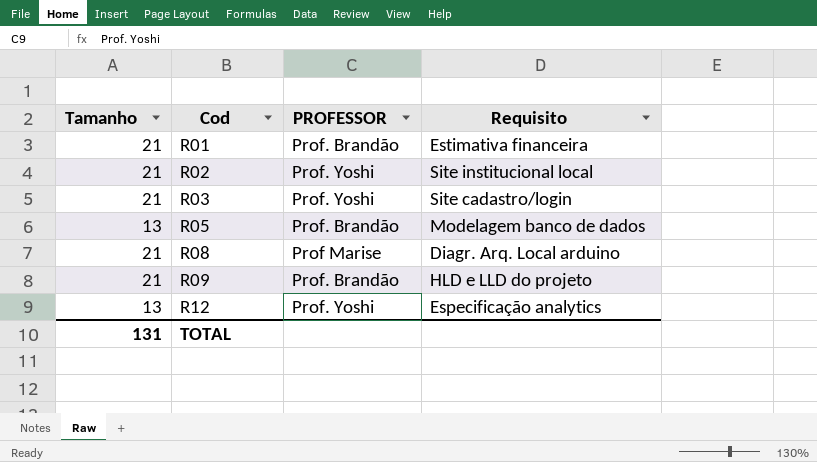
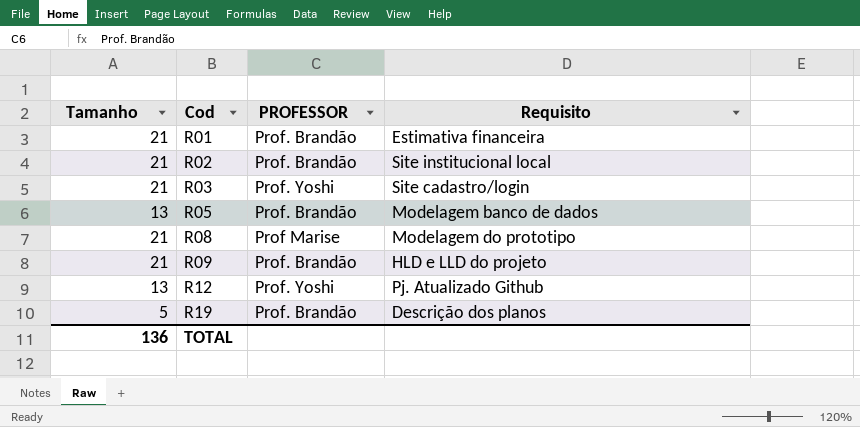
R02 | PROFESSOR: Prof. Yoshi -> Prof. Brandão
R08 | Requisito: Diagr. Arq. Local arduino -> Modelagem do prototipo
R12 | Requisito: Especificação analytics -> Pj. Atualizado Github
row R19: none -> 5 | Prof. Brandão | Descrição dos planos
TOTAL | Tamanho: 131 -> 136

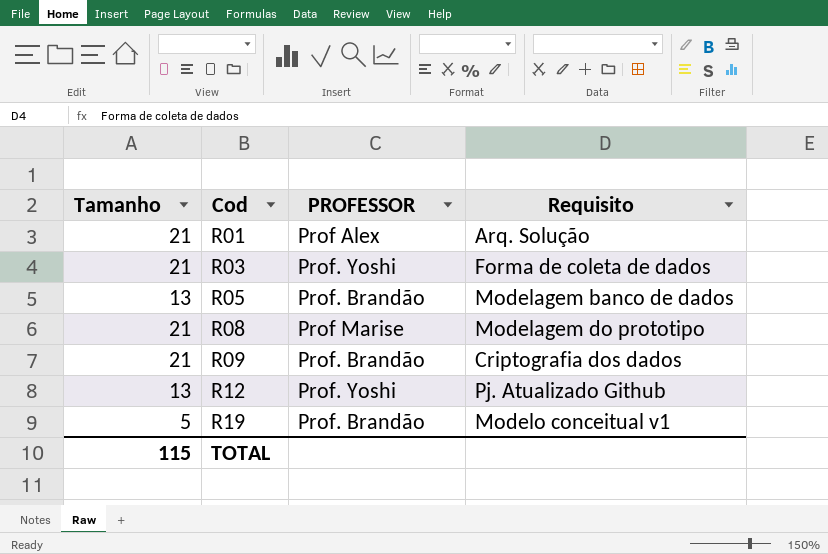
row R02: 21 | Prof. Brandão | Site institucional local -> none
R01 | PROFESSOR: Prof. Brandão -> Prof Alex
R01 | Requisito: Estimativa financeira -> Arq. Solução
R03 | Requisito: Site cadastro/login -> Forma de coleta de dados
R09 | Requisito: HLD e LLD do projeto -> Criptografia dos dados
R19 | Requisito: Descrição dos planos -> Modelo conceitual v1
TOTAL | Tamanho: 136 -> 115

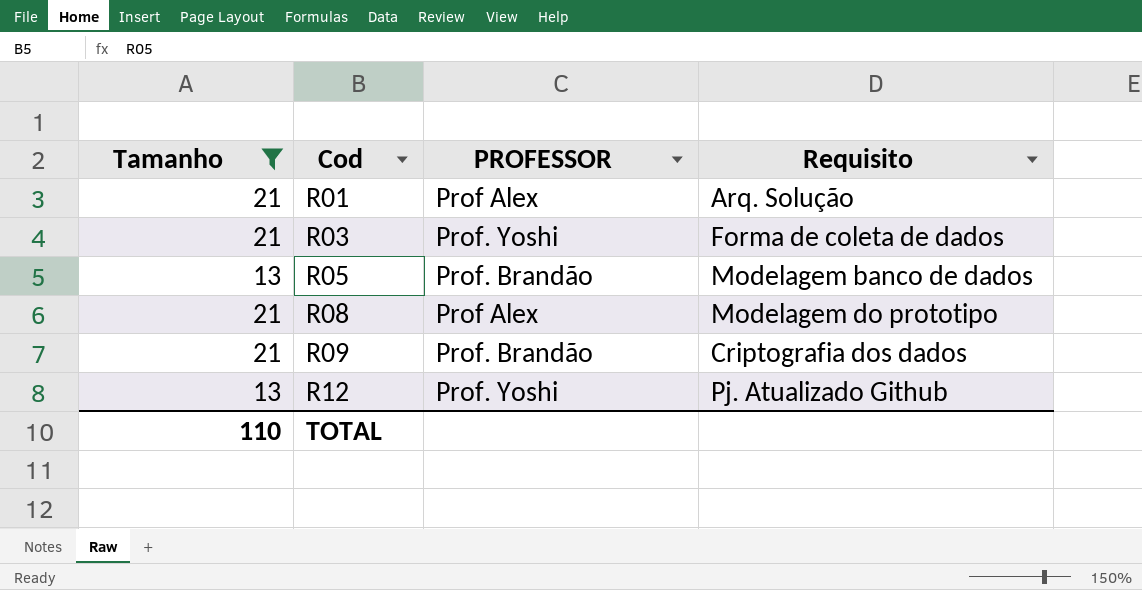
filter: none -> Tamanho != 5
R08 | PROFESSOR: Prof Marise -> Prof Alex
TOTAL | Tamanho: 115 -> 110

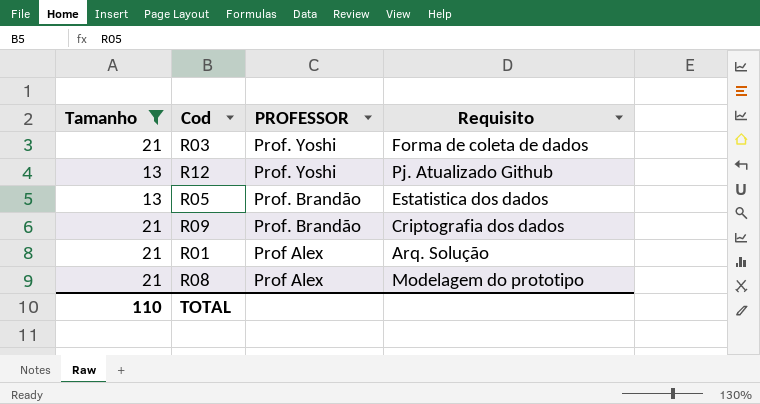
row order: Cod ascending -> PROFESSOR descending
R05 | Requisito: Modelagem banco de dados -> Estatistica dos dados

